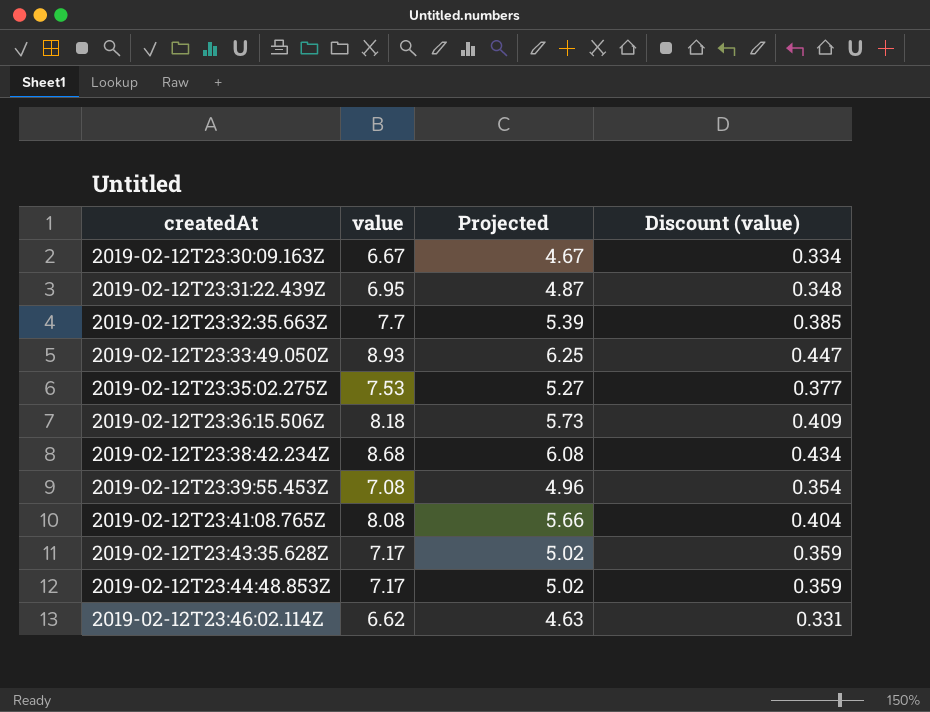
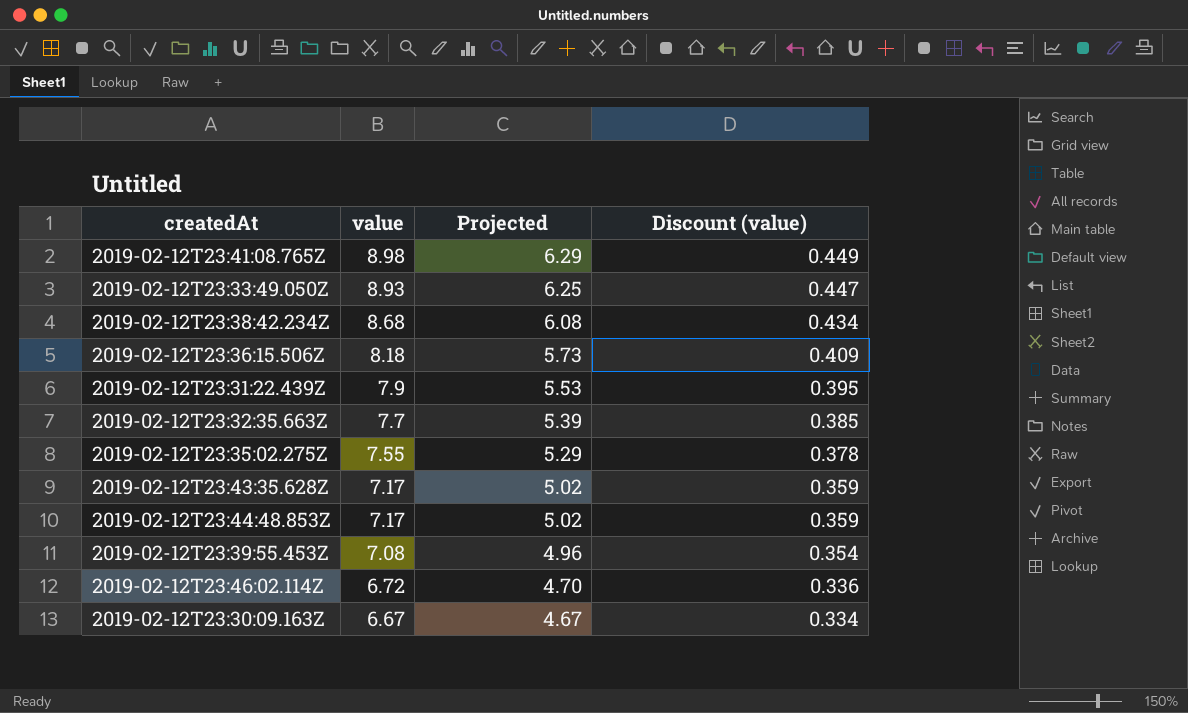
row order: createdAt ascending -> value descending
2019-02-12T23:41:08.765Z | value: 8.08 -> 8.98
2019-02-12T23:41:08.765Z | Projected: 5.66 -> 6.29
2019-02-12T23:41:08.765Z | Discount (value): 0.404 -> 0.449
2019-02-12T23:31:22.439Z | value: 6.95 -> 7.9
2019-02-12T23:31:22.439Z | Projected: 4.87 -> 5.53
2019-02-12T23:31:22.439Z | Discount (value): 0.348 -> 0.395
2019-02-12T23:35:02.275Z | value: 7.53 -> 7.55
2019-02-12T23:35:02.275Z | Projected: 5.27 -> 5.29
2019-02-12T23:35:02.275Z | Discount (value): 0.377 -> 0.378
2019-02-12T23:46:02.114Z | value: 6.62 -> 6.72
2019-02-12T23:46:02.114Z | Projected: 4.63 -> 4.70
2019-02-12T23:46:02.114Z | Discount (value): 0.331 -> 0.336

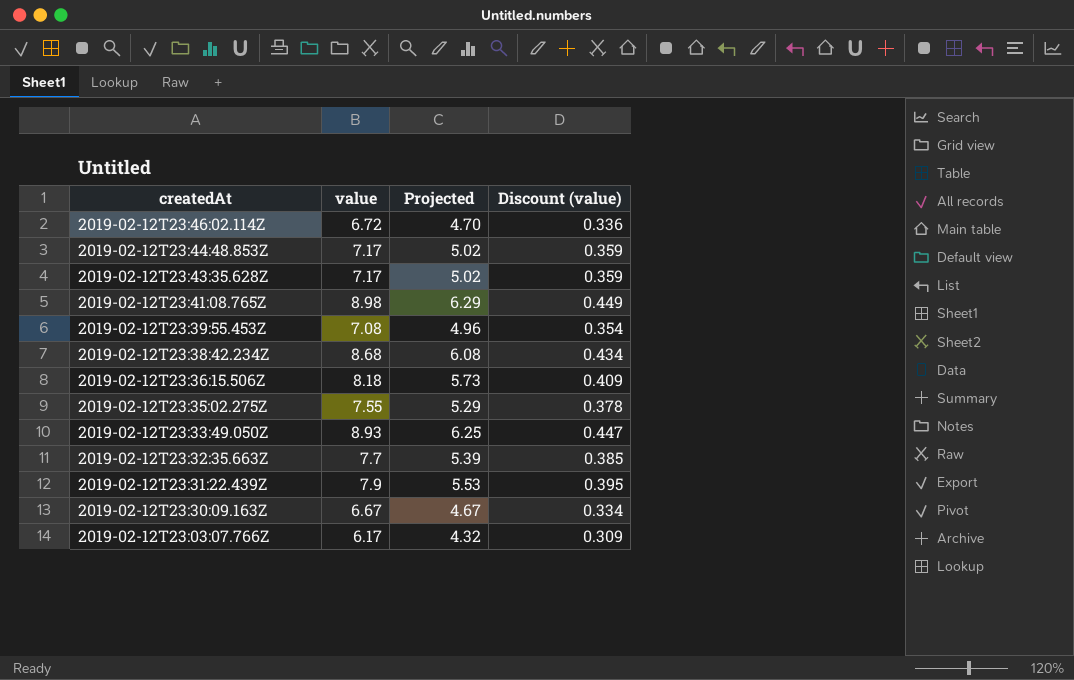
row order: value descending -> createdAt descending
row 2019-02-12T23:03:07.766Z: none -> 6.17 | 4.32 | 0.309

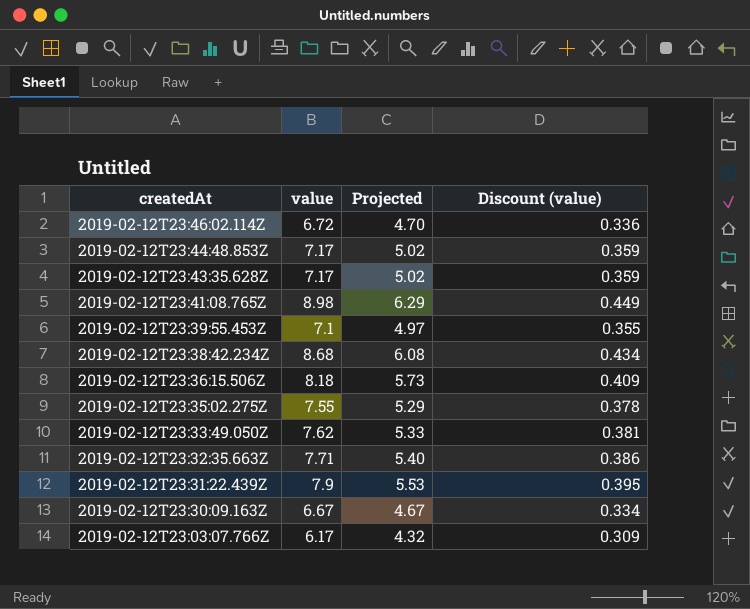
2019-02-12T23:39:55.453Z | value: 7.08 -> 7.1
2019-02-12T23:39:55.453Z | Projected: 4.96 -> 4.97
2019-02-12T23:39:55.453Z | Discount (value): 0.354 -> 0.355
2019-02-12T23:33:49.050Z | value: 8.93 -> 7.62
2019-02-12T23:33:49.050Z | Projected: 6.25 -> 5.33
2019-02-12T23:33:49.050Z | Discount (value): 0.447 -> 0.381
2019-02-12T23:32:35.663Z | value: 7.7 -> 7.71
2019-02-12T23:32:35.663Z | Projected: 5.39 -> 5.40
2019-02-12T23:32:35.663Z | Discount (value): 0.385 -> 0.386

